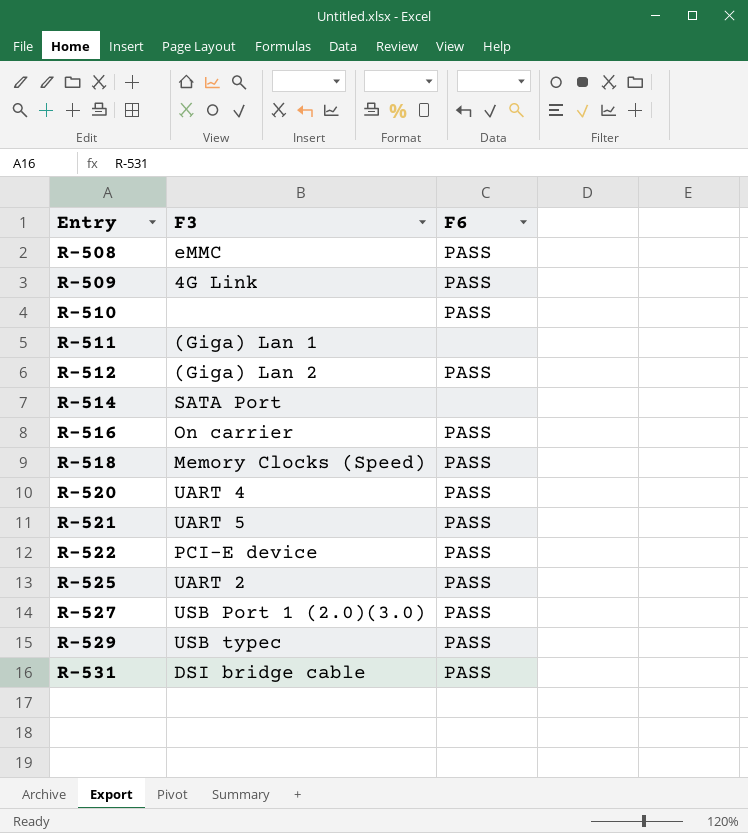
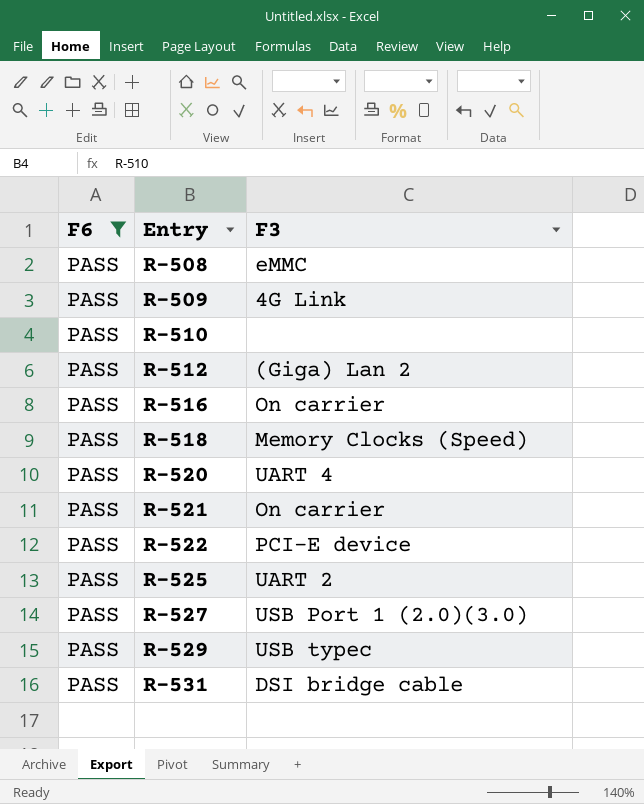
filter: none -> F6 = PASS
column F6 | position: 3 -> 1
R-521 | F3: UART 5 -> On carrier

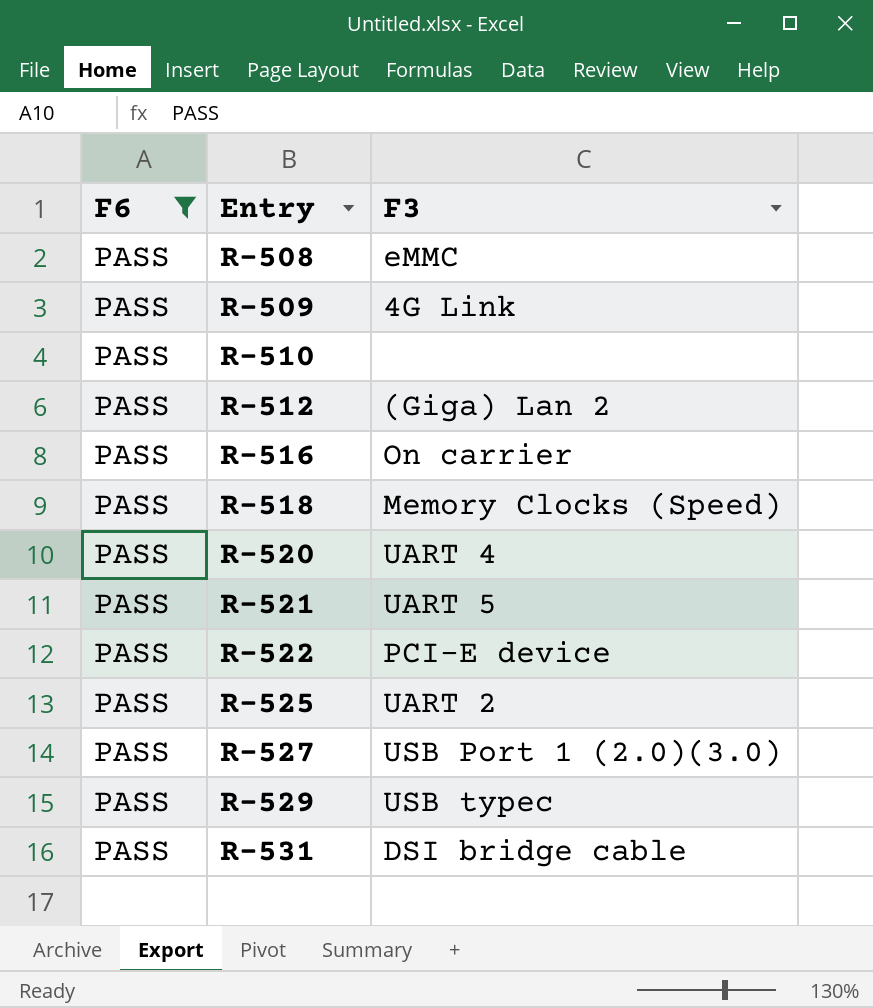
R-521 | F3: On carrier -> UART 5

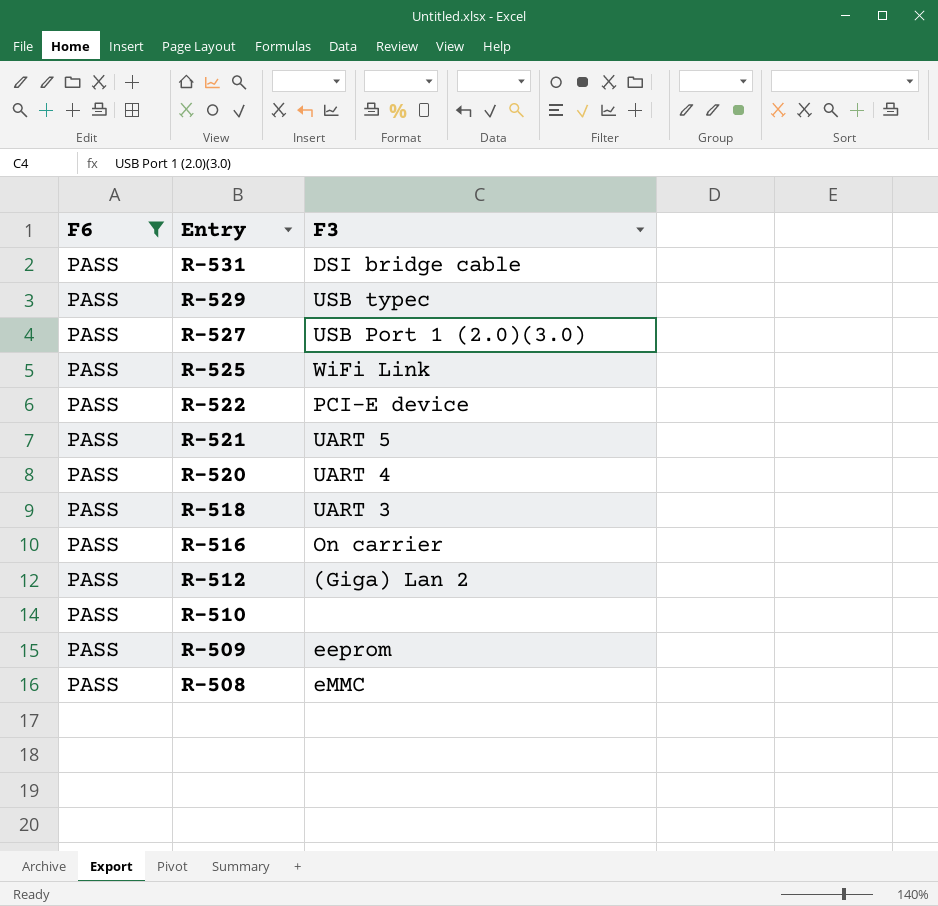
row order: Entry ascending -> Entry descending
R-525 | F3: UART 2 -> WiFi Link
R-518 | F3: Memory Clocks (Speed) -> UART 3
R-509 | F3: 4G Link -> eeprom

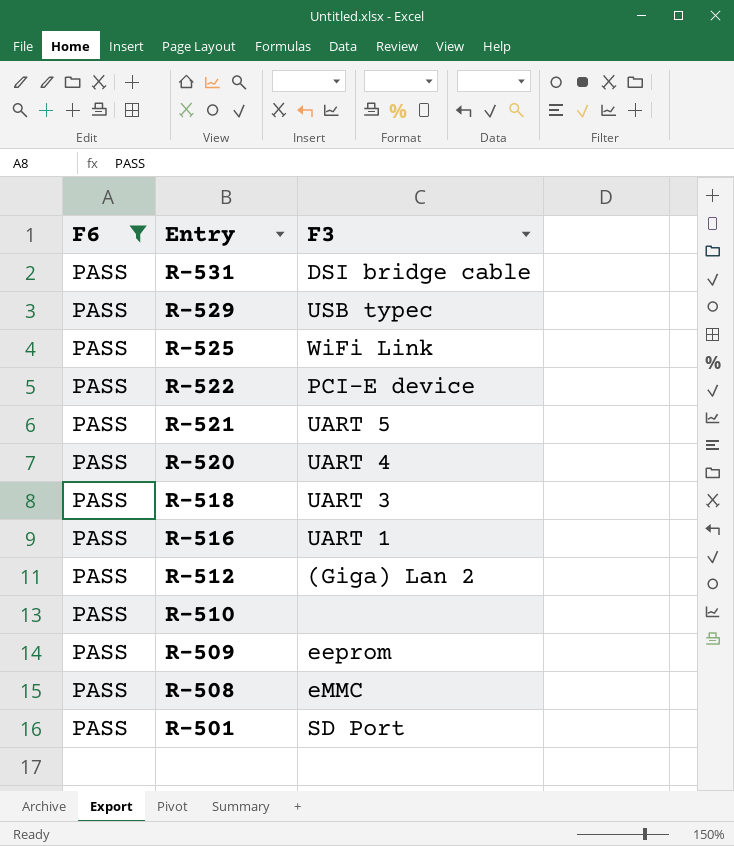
row R-527: PASS | USB Port 1 (2.0)(3.0) -> none
R-516 | F3: On carrier -> UART 1
row R-501: none -> PASS | SD Port

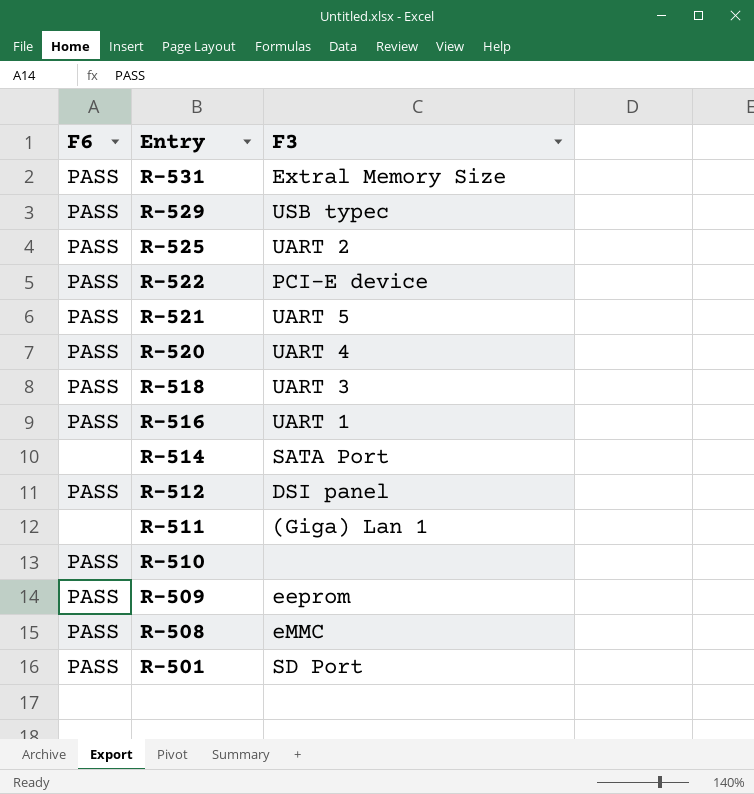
filter: F6 = PASS -> none
R-531 | F3: DSI bridge cable -> Extral Memory Size
R-525 | F3: WiFi Link -> UART 2
R-512 | F3: (Giga) Lan 2 -> DSI panel

